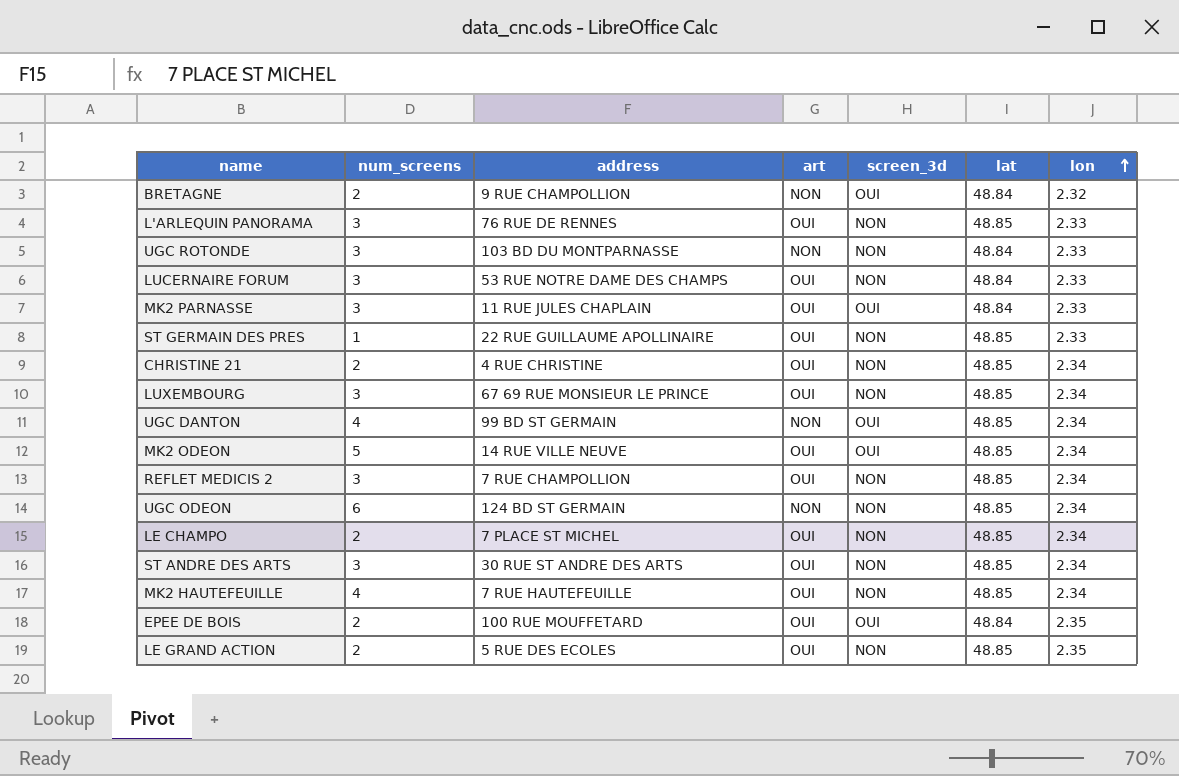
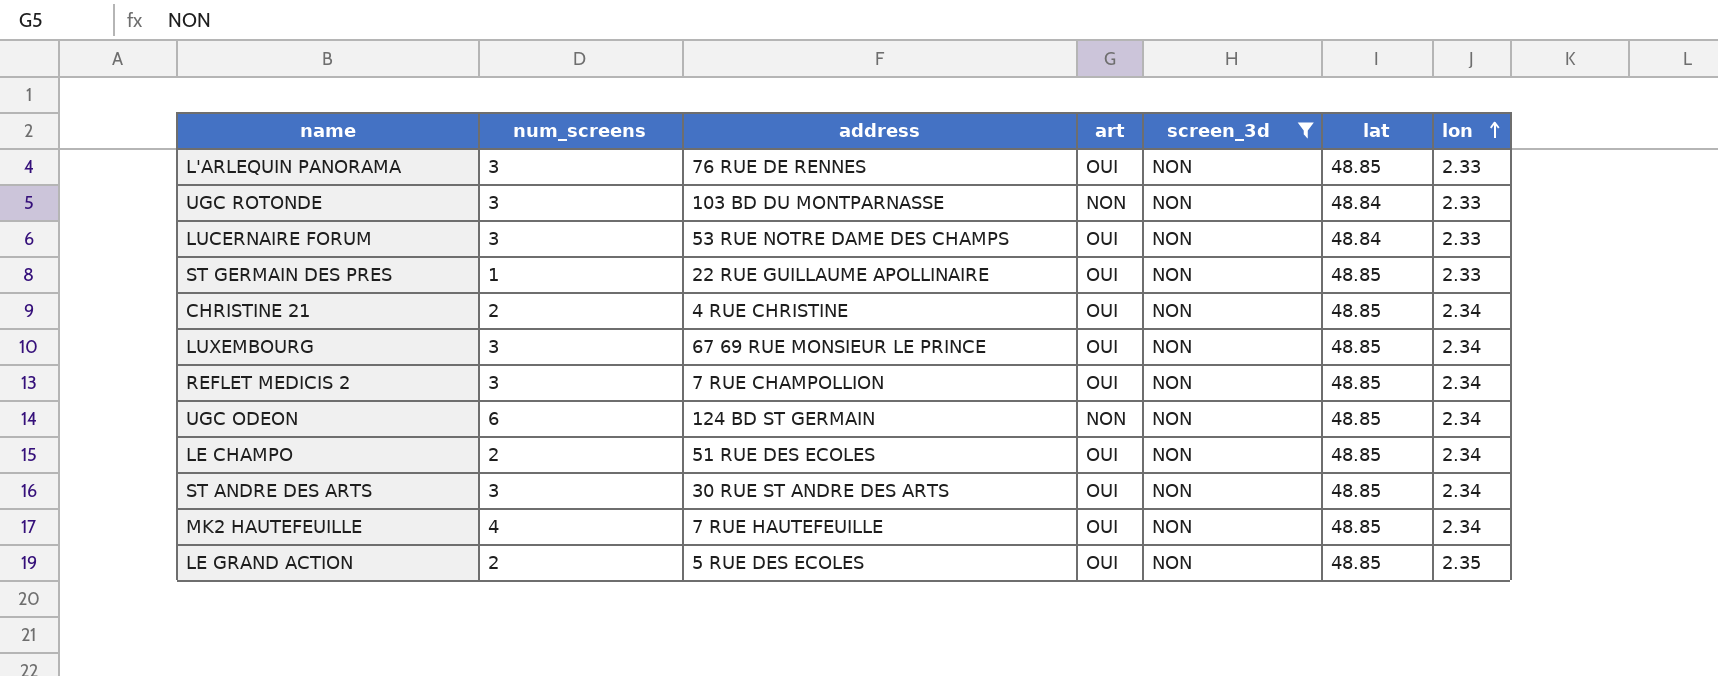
filter: none -> screen_3d = NON
LE CHAMPO | address: 7 PLACE ST MICHEL -> 51 RUE DES ECOLES

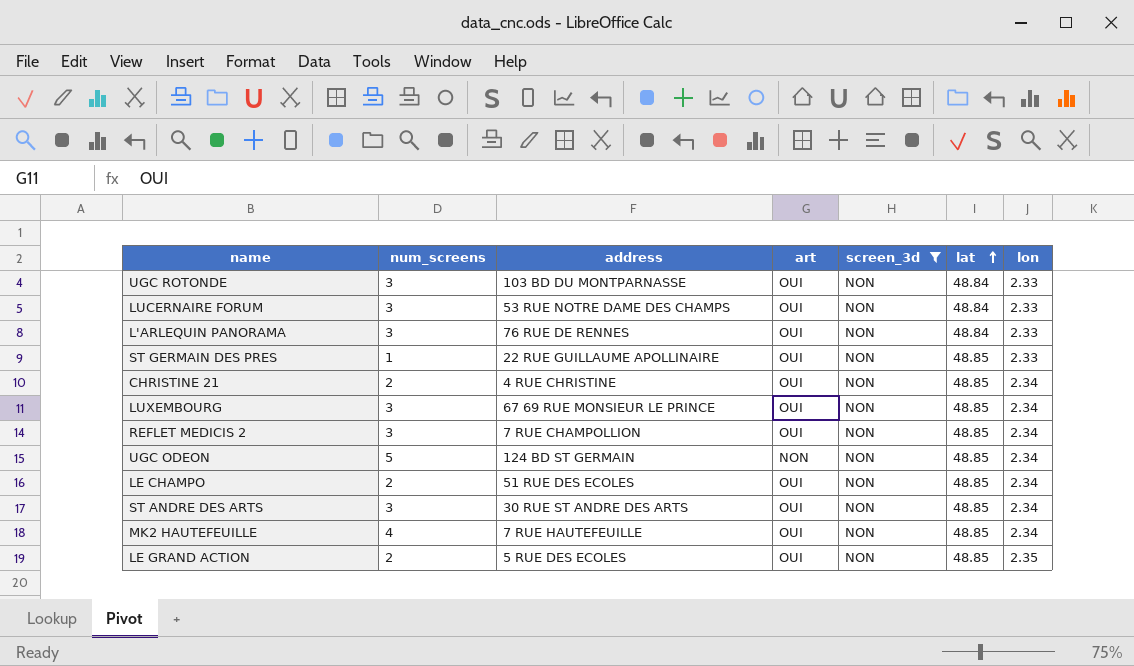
row order: lon ascending -> lat ascending
UGC ROTONDE | art: NON -> OUI
L'ARLEQUIN PANORAMA | lat: 48.85 -> 48.84
UGC ODEON | num_screens: 6 -> 5

